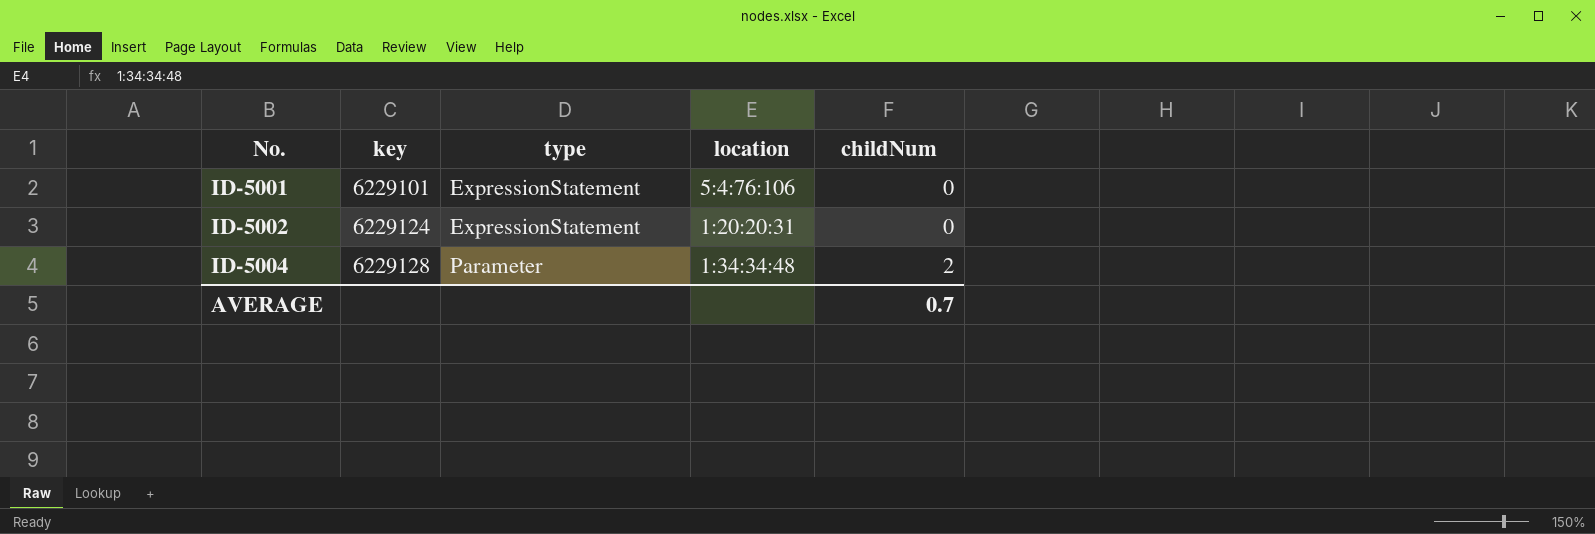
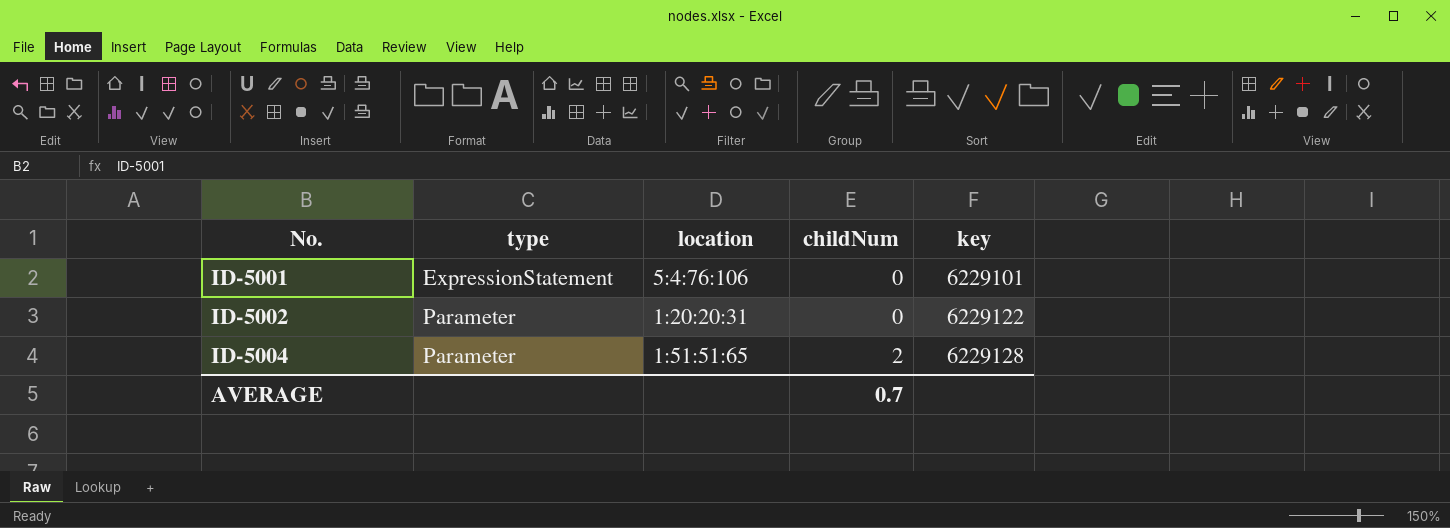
column key | position: 2 -> 5
ID-5002 | type: ExpressionStatement -> Parameter
ID-5002 | key: 6229124 -> 6229122
ID-5004 | location: 1:34:34:48 -> 1:51:51:65

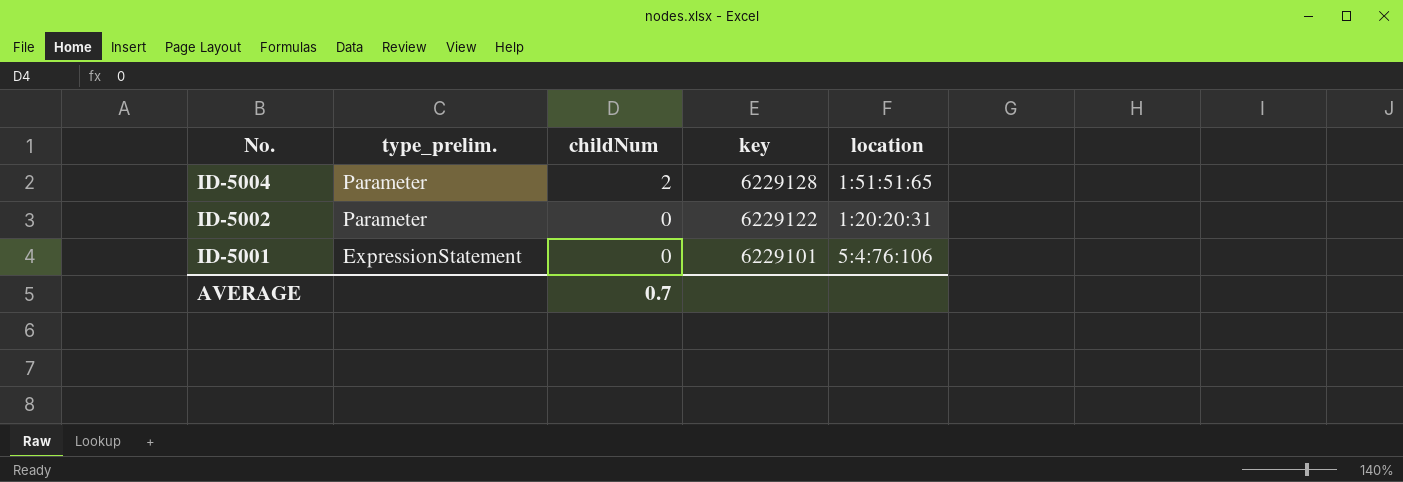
row order: No. ascending -> No. descending
column name: type -> type_prelim.
column location | position: 3 -> 5

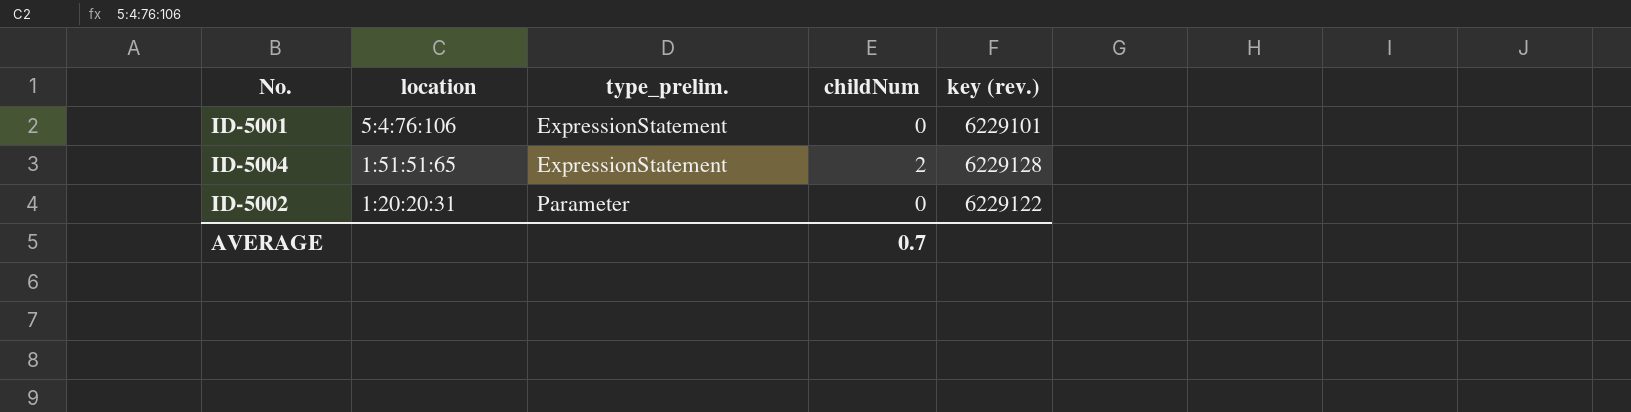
row order: No. descending -> location descending
column location | position: 5 -> 2
column name: key -> key (rev.)
ID-5004 | type_prelim.: Parameter -> ExpressionStatement

